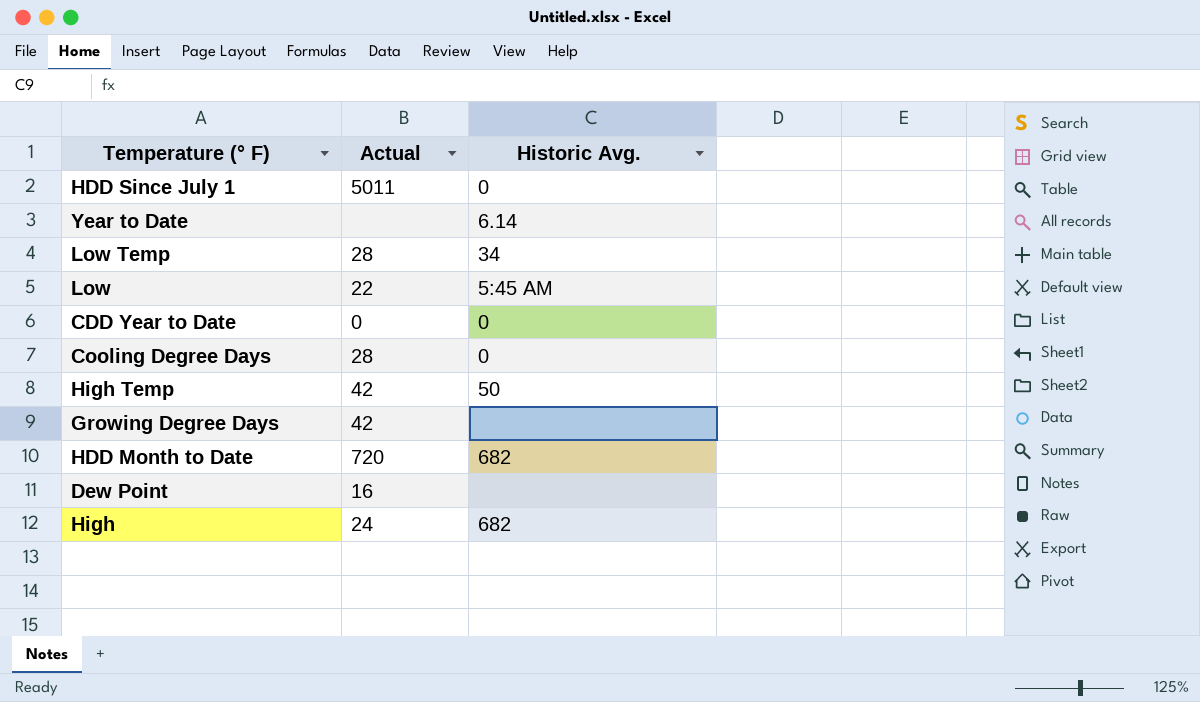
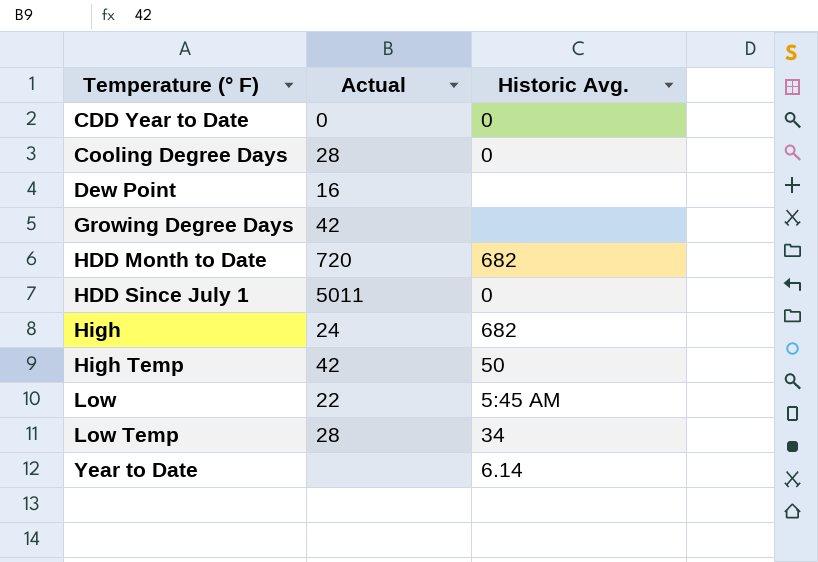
row order: none -> Temperature (° F) ascending

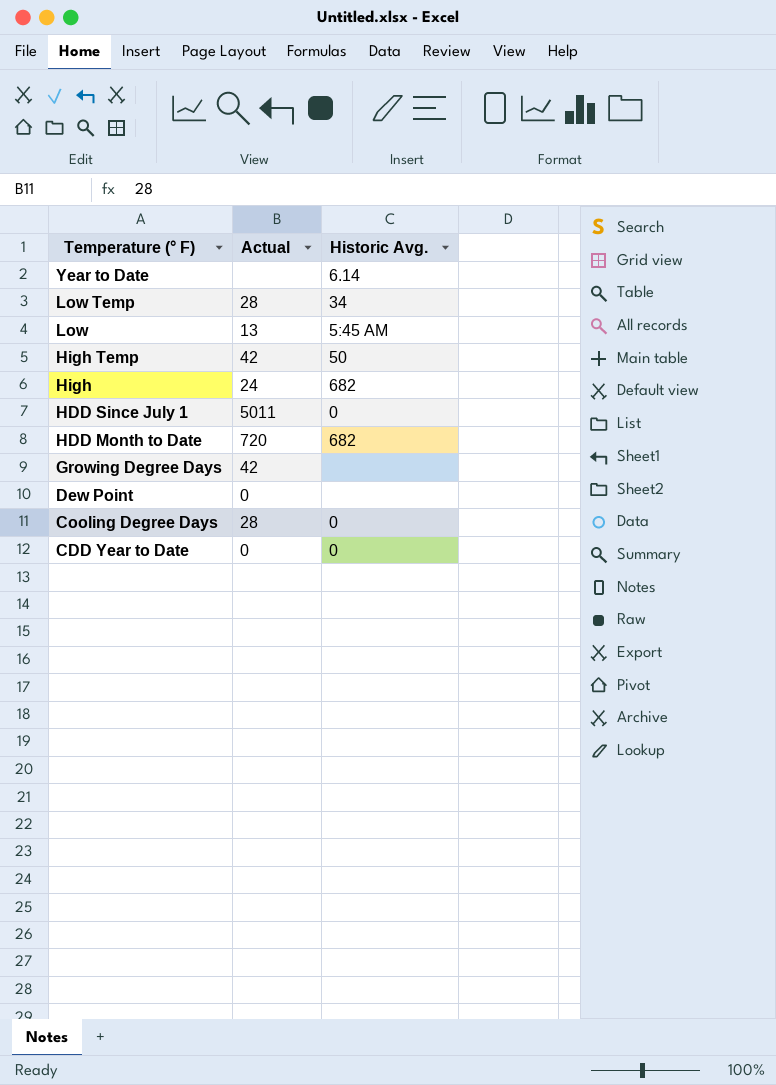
row order: Temperature (° F) ascending -> Temperature (° F) descending
Low | Actual: 22 -> 13
Dew Point | Actual: 16 -> 0

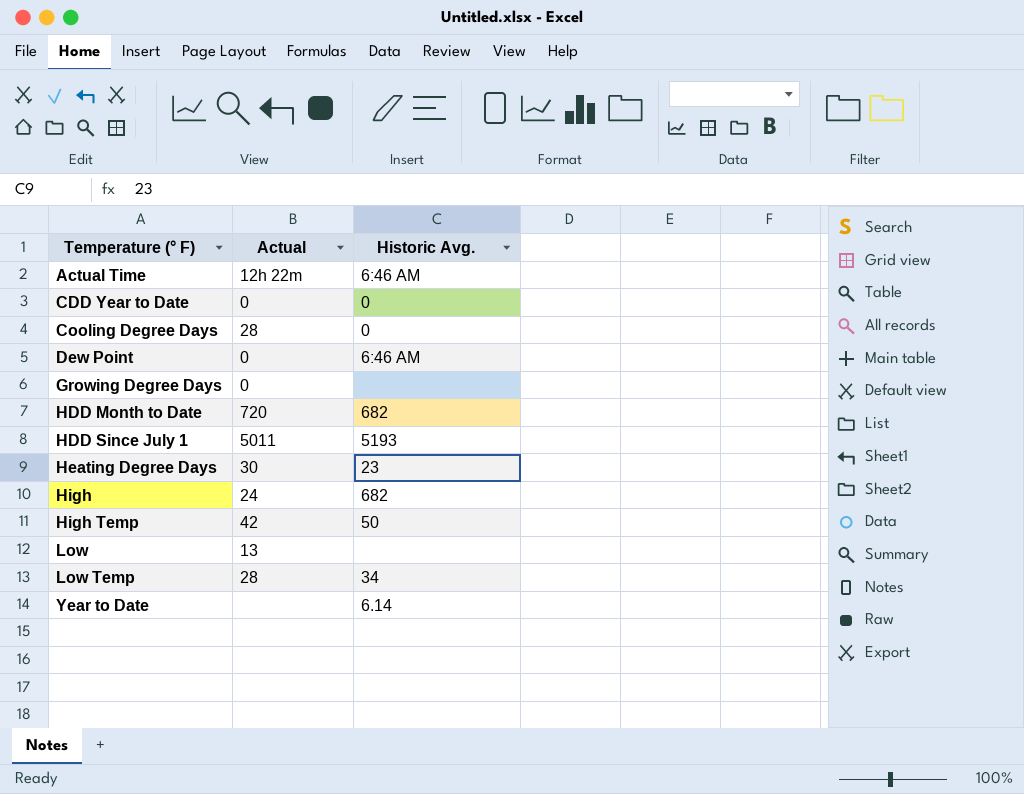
row order: Temperature (° F) descending -> Temperature (° F) ascending
row Actual Time: none -> 12h 22m | 6:46 AM
Dew Point | Historic Avg.: none -> 6:46 AM
Growing Degree Days | Actual: 42 -> 0
HDD Since July 1 | Historic Avg.: 0 -> 5193
row Heating Degree Days: none -> 30 | 23
Low | Historic Avg.: 5:45 AM -> none

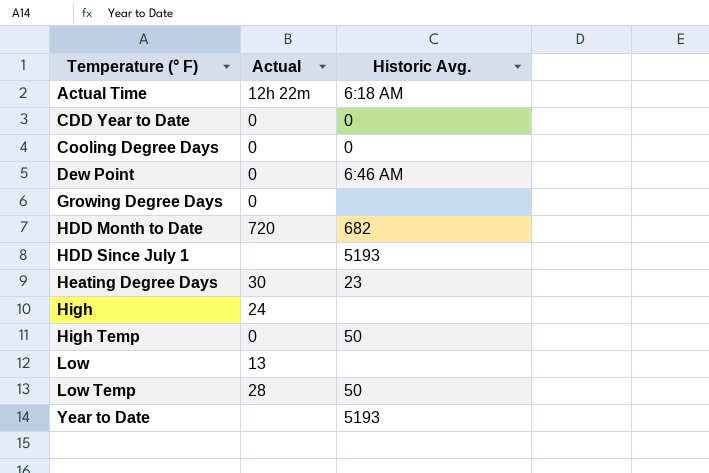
Actual Time | Historic Avg.: 6:46 AM -> 6:18 AM
Cooling Degree Days | Actual: 28 -> 0
HDD Since July 1 | Actual: 5011 -> none
High | Historic Avg.: 682 -> none
High Temp | Actual: 42 -> 0
Low Temp | Historic Avg.: 34 -> 50
Year to Date | Historic Avg.: 6.14 -> 5193

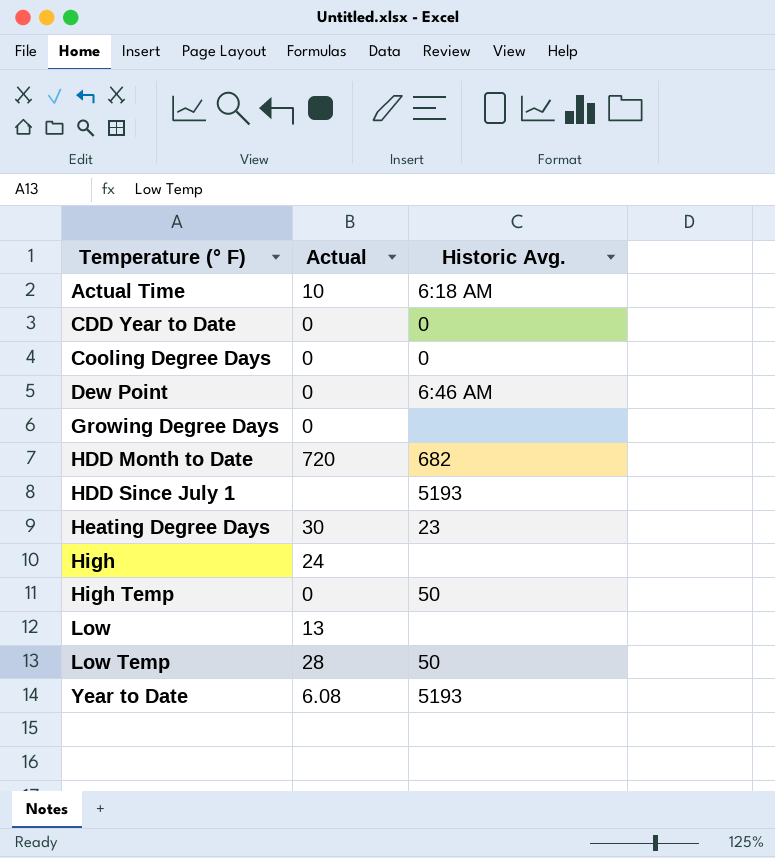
Actual Time | Actual: 12h 22m -> 10
Year to Date | Actual: none -> 6.08

